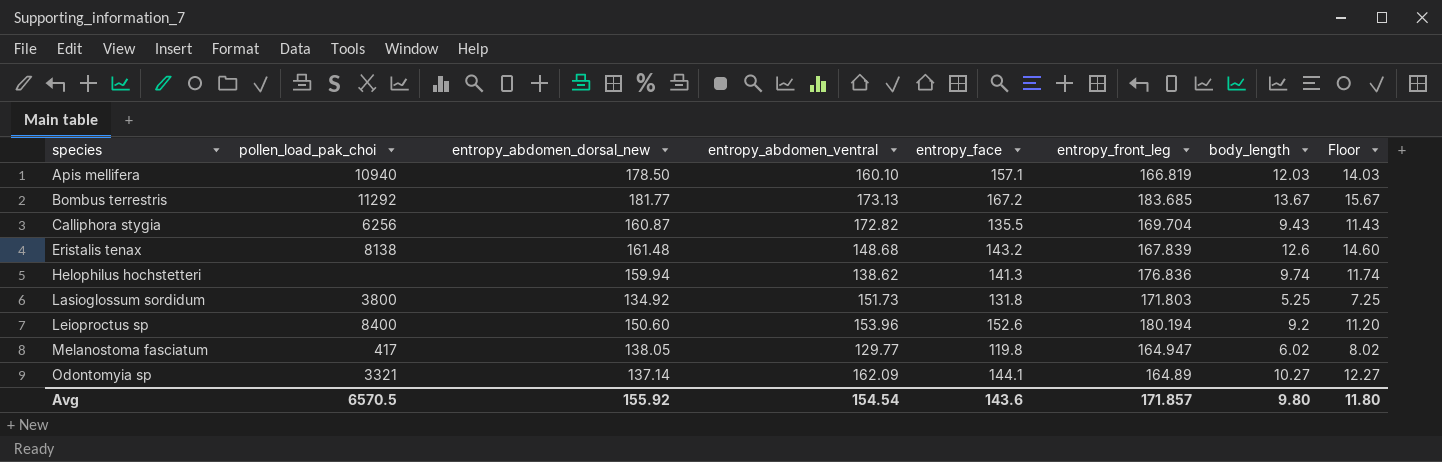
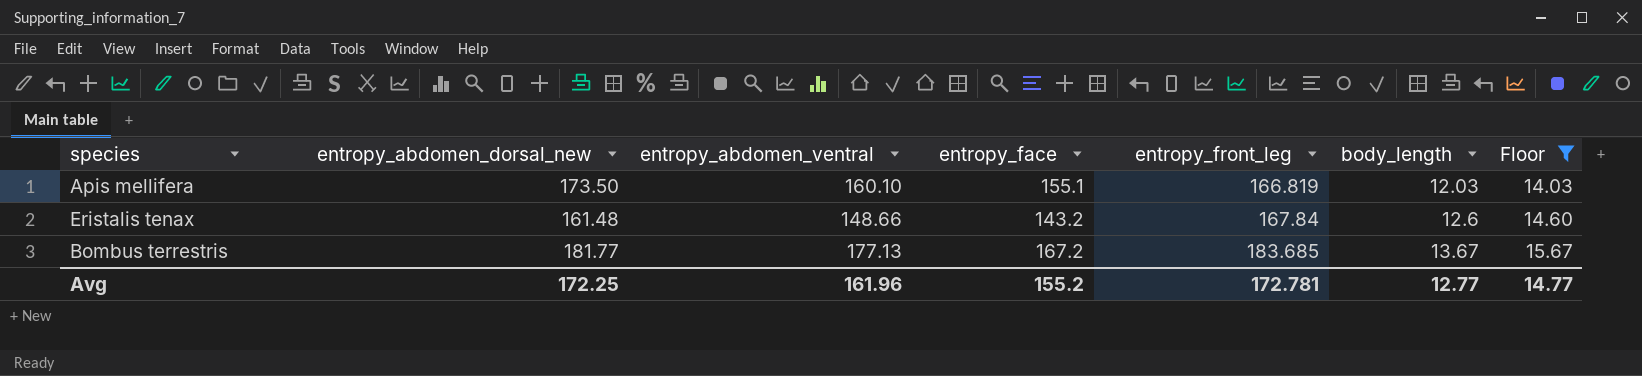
filter: none -> Floor >= 14.03
row order: species ascending -> entropy_front_leg ascending
column pollen_load_pak_choi | position: 2 -> none
Apis mellifera | entropy_abdomen_dorsal_new: 178.50 -> 173.50
Apis mellifera | entropy_face: 157.1 -> 155.1
Eristalis tenax | entropy_abdomen_ventral: 148.68 -> 148.66
Eristalis tenax | entropy_front_leg: 167.839 -> 167.84
Bombus terrestris | entropy_abdomen_ventral: 173.13 -> 177.13
Avg | entropy_abdomen_dorsal_new: 155.92 -> 172.25
Avg | entropy_abdomen_ventral: 154.54 -> 161.96
Avg | entropy_face: 143.6 -> 155.2
Avg | entropy_front_leg: 171.857 -> 172.781
Avg | body_length: 9.80 -> 12.77
Avg | Floor: 11.80 -> 14.77

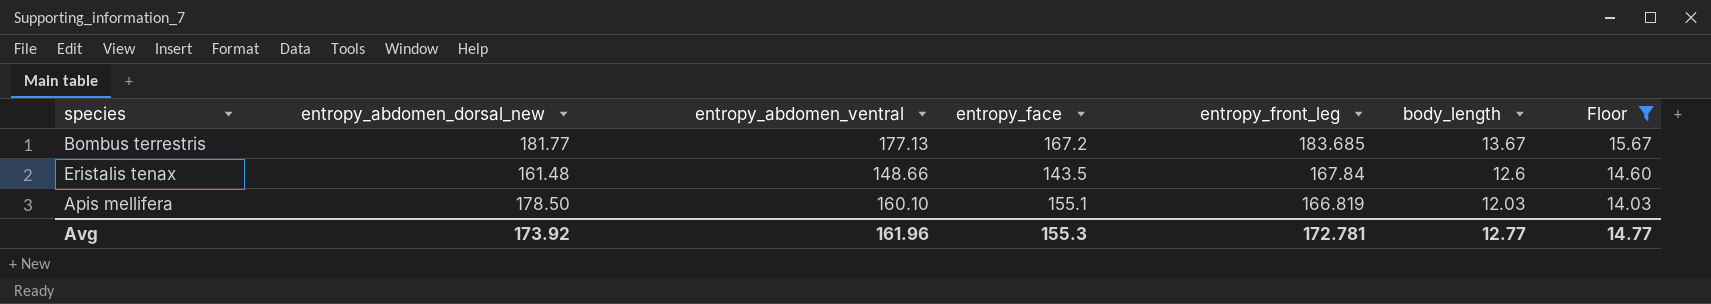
row order: entropy_front_leg ascending -> entropy_front_leg descending
Eristalis tenax | entropy_face: 143.2 -> 143.5
Apis mellifera | entropy_abdomen_dorsal_new: 173.50 -> 178.50
Avg | entropy_abdomen_dorsal_new: 172.25 -> 173.92
Avg | entropy_face: 155.2 -> 155.3

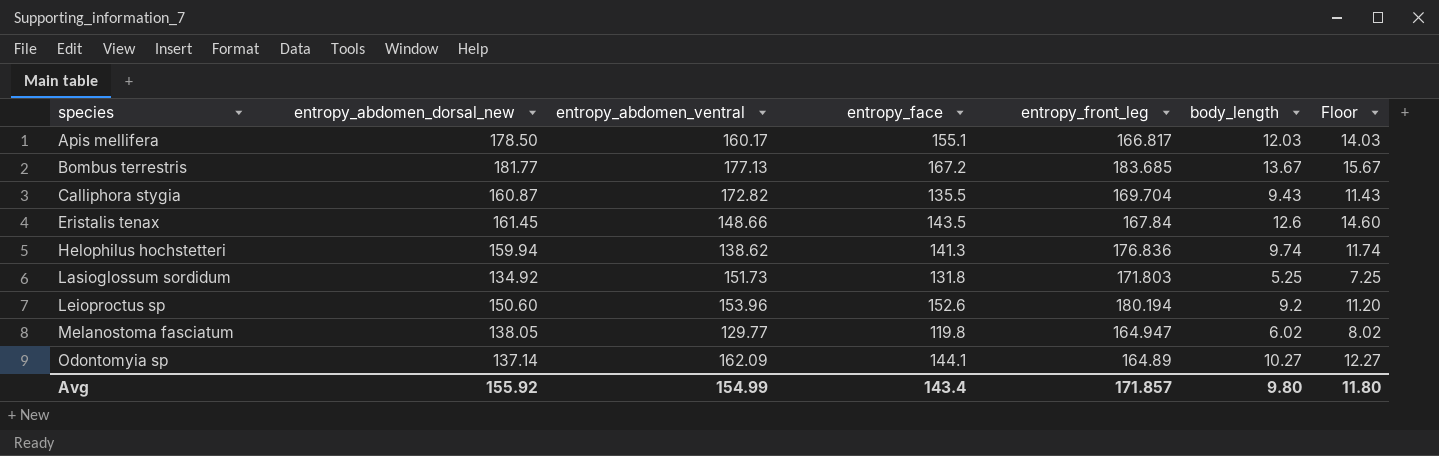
filter: Floor >= 14.03 -> none
row order: entropy_front_leg descending -> species ascending
Apis mellifera | entropy_abdomen_ventral: 160.10 -> 160.17
Apis mellifera | entropy_front_leg: 166.819 -> 166.817
Eristalis tenax | entropy_abdomen_dorsal_new: 161.48 -> 161.45
Avg | entropy_abdomen_dorsal_new: 173.92 -> 155.92
Avg | entropy_abdomen_ventral: 161.96 -> 154.99
Avg | entropy_face: 155.3 -> 143.4
Avg | entropy_front_leg: 172.781 -> 171.857
Avg | body_length: 12.77 -> 9.80
Avg | Floor: 14.77 -> 11.80

